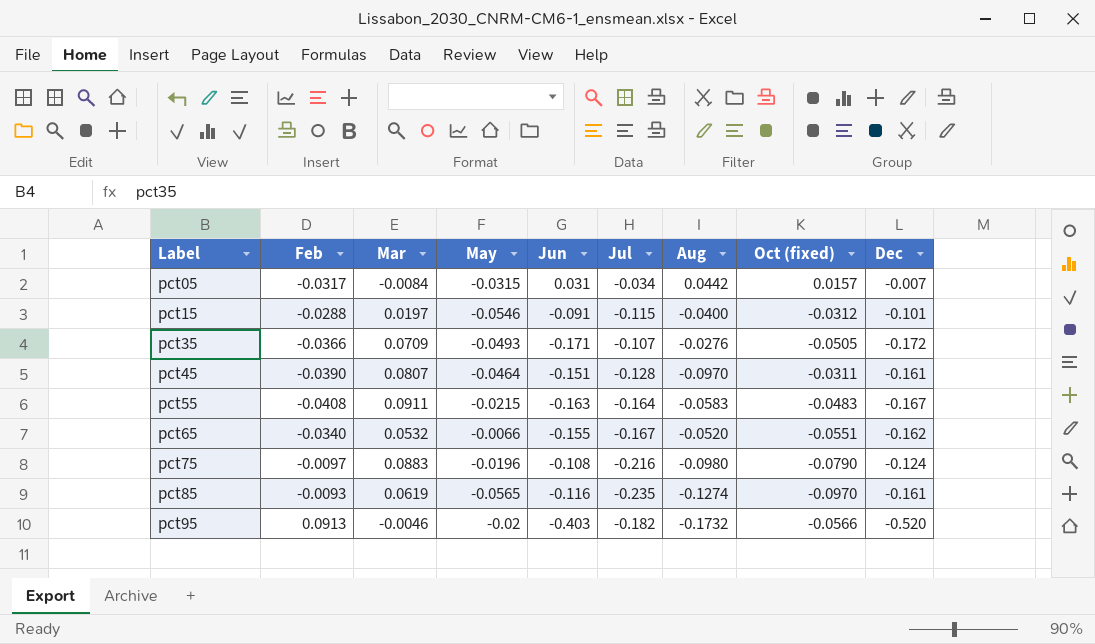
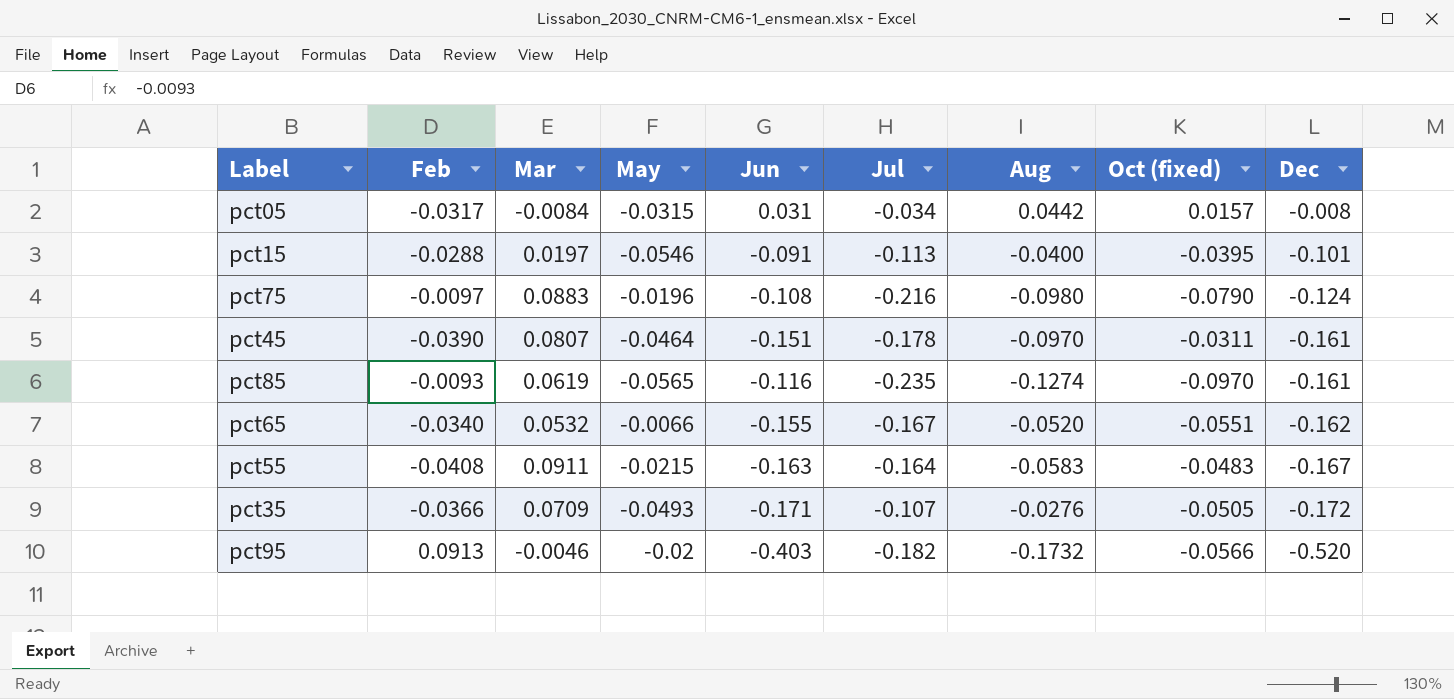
row order: Label ascending -> Dec descending
pct05 | Dec: -0.007 -> -0.008
pct15 | Jul: -0.115 -> -0.113
pct15 | Oct (fixed): -0.0312 -> -0.0395
pct45 | Jul: -0.128 -> -0.178

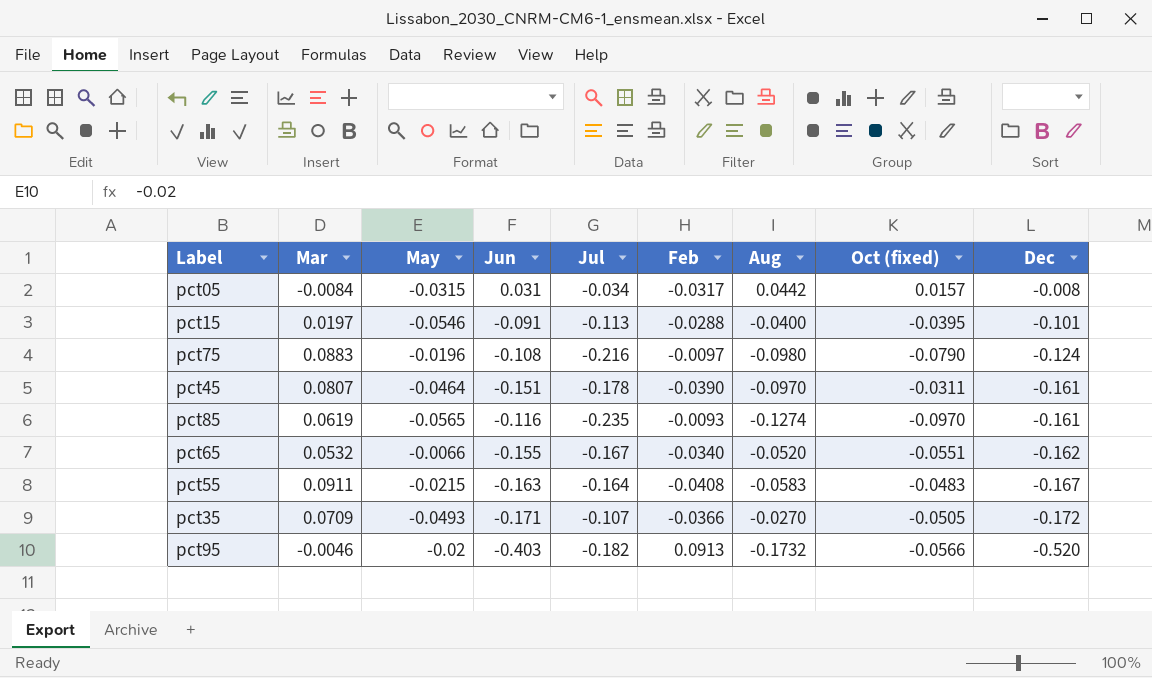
column Feb | position: 2 -> 6
pct35 | Aug: -0.0276 -> -0.0270

